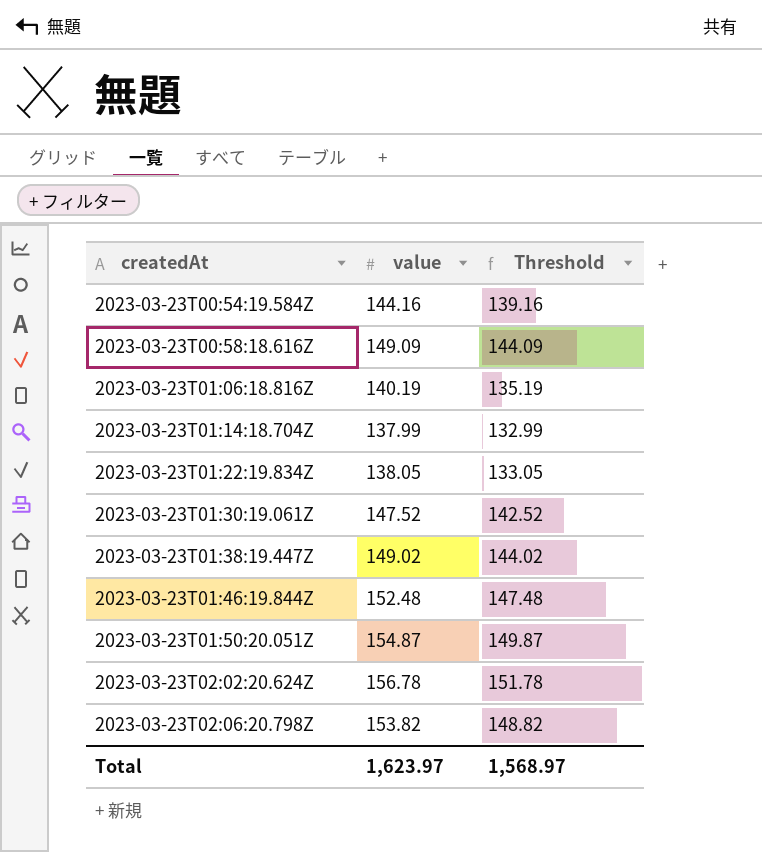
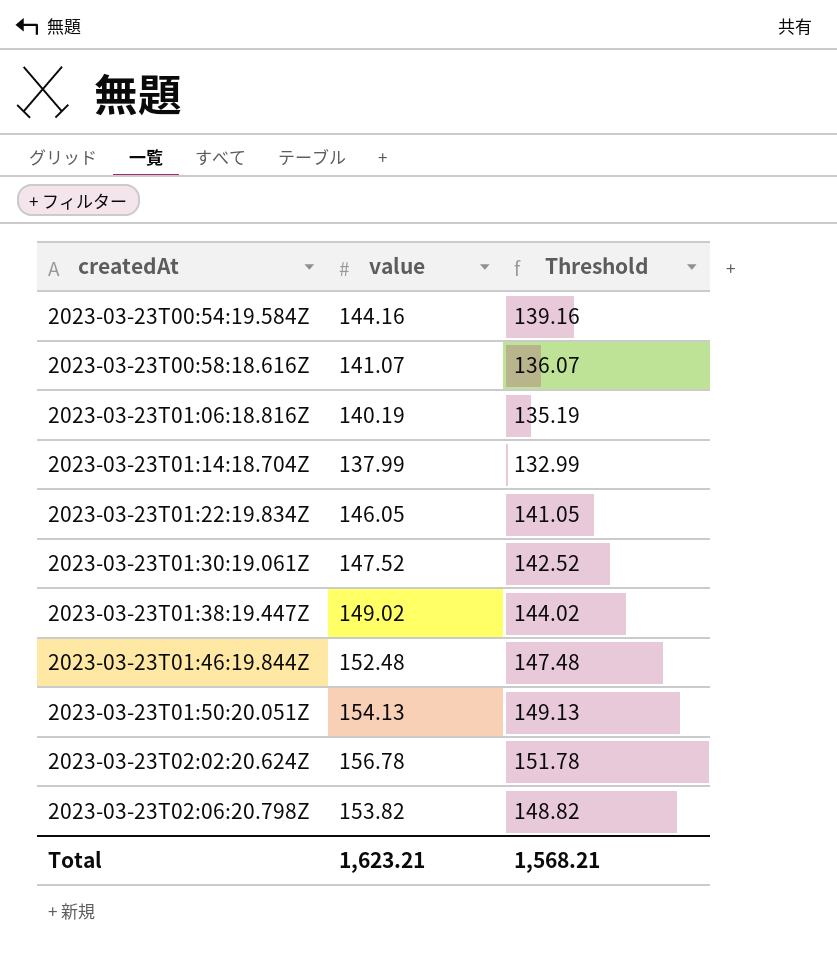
2023-03-23T00:58:18.616Z | value: 149.09 -> 141.07
2023-03-23T00:58:18.616Z | Threshold: 144.09 -> 136.07
2023-03-23T01:22:19.834Z | value: 138.05 -> 146.05
2023-03-23T01:22:19.834Z | Threshold: 133.05 -> 141.05
2023-03-23T01:50:20.051Z | value: 154.87 -> 154.13
2023-03-23T01:50:20.051Z | Threshold: 149.87 -> 149.13
Total | value: 1,623.97 -> 1,623.21
Total | Threshold: 1,568.97 -> 1,568.21

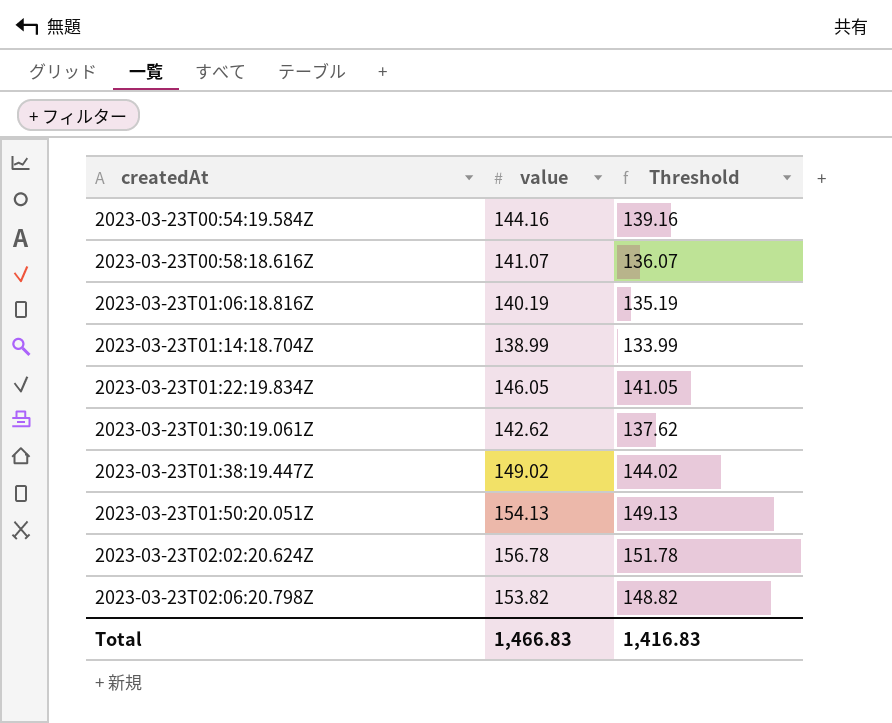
row 2023-03-23T01:46:19.844Z: 152.48 | 147.48 -> none
2023-03-23T01:14:18.704Z | value: 137.99 -> 138.99
2023-03-23T01:14:18.704Z | Threshold: 132.99 -> 133.99
2023-03-23T01:30:19.061Z | value: 147.52 -> 142.62
2023-03-23T01:30:19.061Z | Threshold: 142.52 -> 137.62
Total | value: 1,623.21 -> 1,466.83
Total | Threshold: 1,568.21 -> 1,416.83

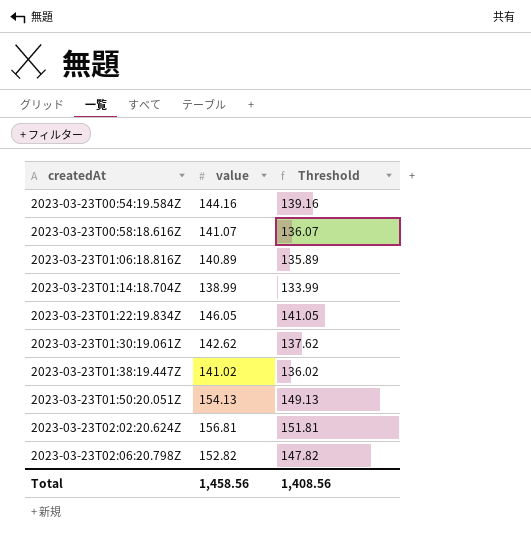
2023-03-23T01:06:18.816Z | value: 140.19 -> 140.89
2023-03-23T01:06:18.816Z | Threshold: 135.19 -> 135.89
2023-03-23T01:38:19.447Z | value: 149.02 -> 141.02
2023-03-23T01:38:19.447Z | Threshold: 144.02 -> 136.02
2023-03-23T02:02:20.624Z | value: 156.78 -> 156.81
2023-03-23T02:02:20.624Z | Threshold: 151.78 -> 151.81
2023-03-23T02:06:20.798Z | value: 153.82 -> 152.82
2023-03-23T02:06:20.798Z | Threshold: 148.82 -> 147.82
Total | value: 1,466.83 -> 1,458.56
Total | Threshold: 1,416.83 -> 1,408.56

